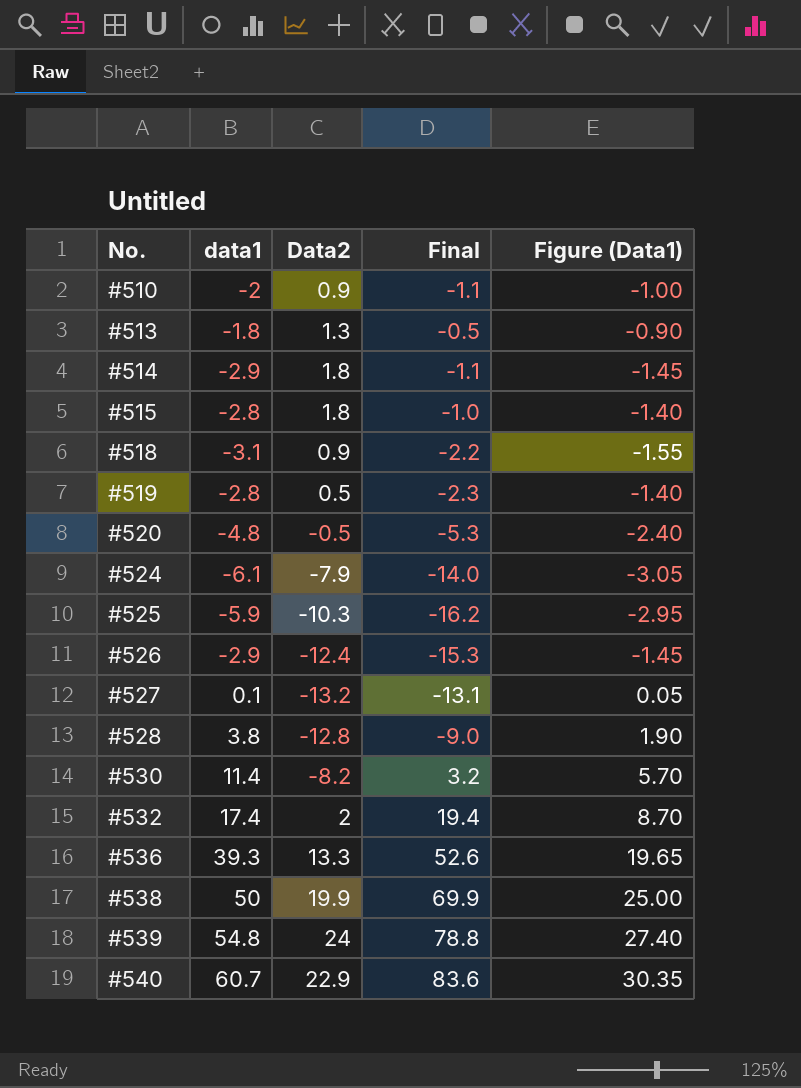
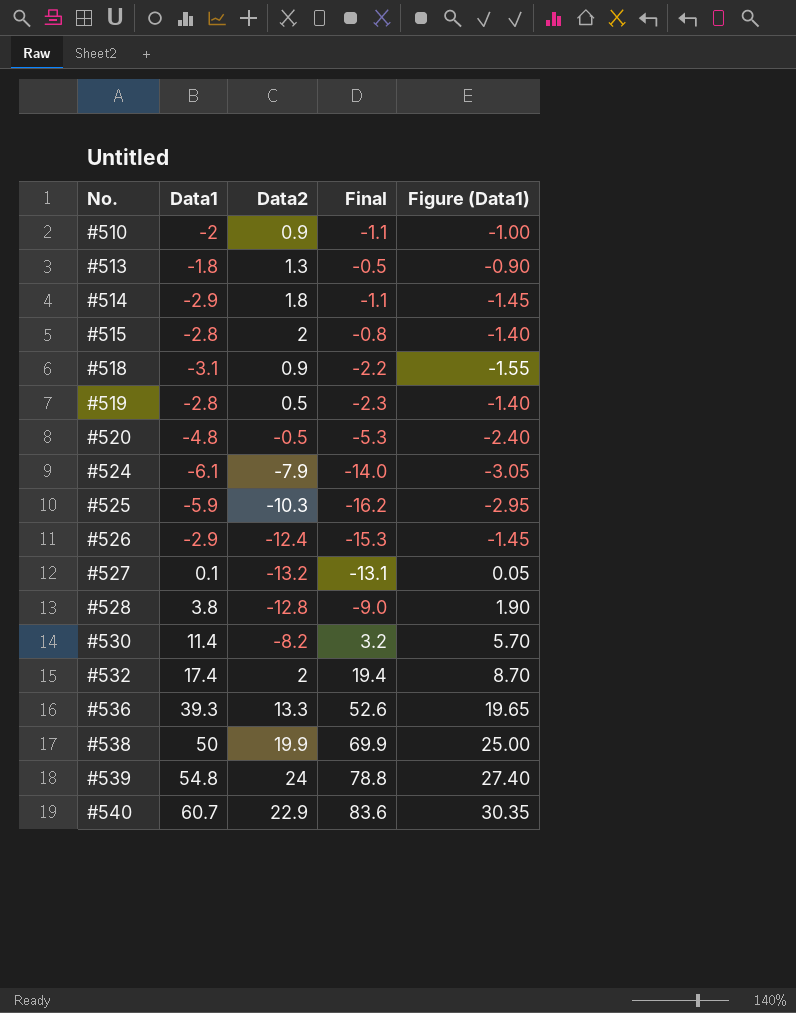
column name: data1 -> Data1
#515 | Data2: 1.8 -> 2
#515 | Final: -1.0 -> -0.8

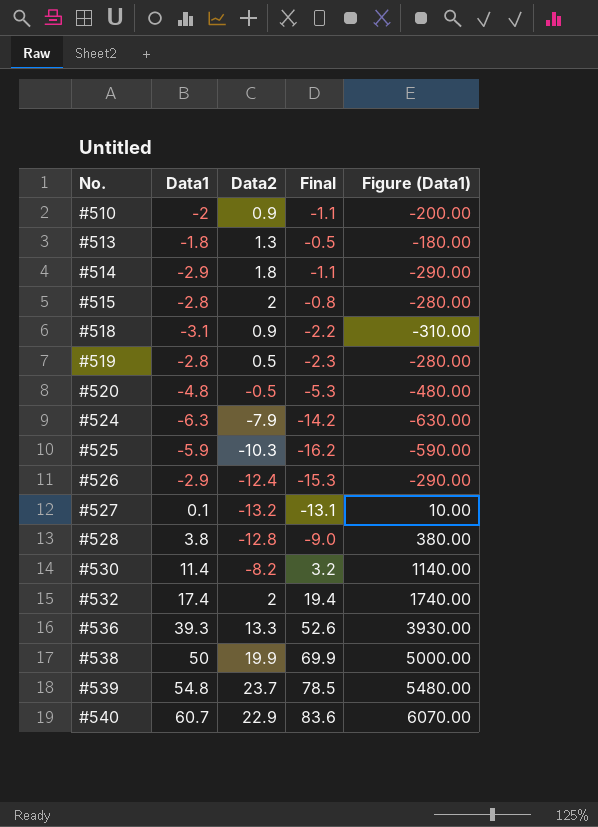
column Figure (Data1) | formula: [Data1] * 0.5 -> [Data1] * 100
#524 | Data1: -6.1 -> -6.3
#524 | Final: -14.0 -> -14.2
#539 | Data2: 24 -> 23.7
#539 | Final: 78.8 -> 78.5

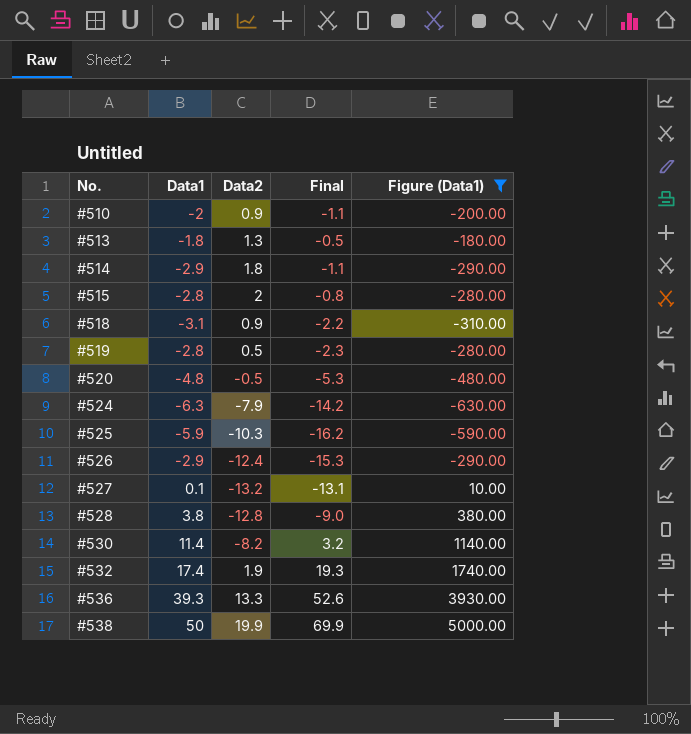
filter: none -> Figure (Data1) <= 5000.00
#532 | Data2: 2 -> 1.9
#532 | Final: 19.4 -> 19.3

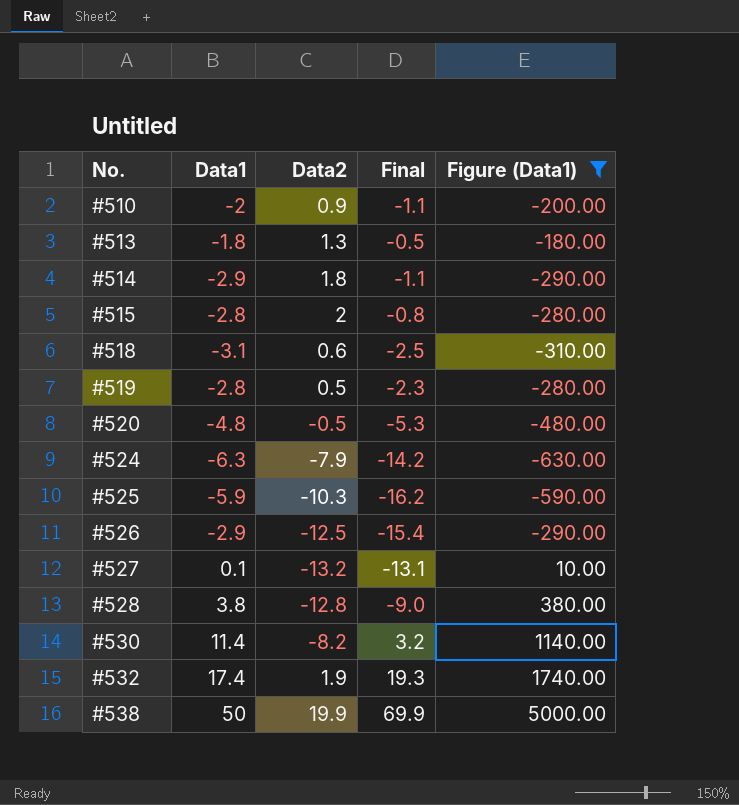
row #536: 39.3 | 13.3 | 52.6 | 3930.00 -> none
#518 | Data2: 0.9 -> 0.6
#518 | Final: -2.2 -> -2.5
#526 | Data2: -12.4 -> -12.5
#526 | Final: -15.3 -> -15.4

